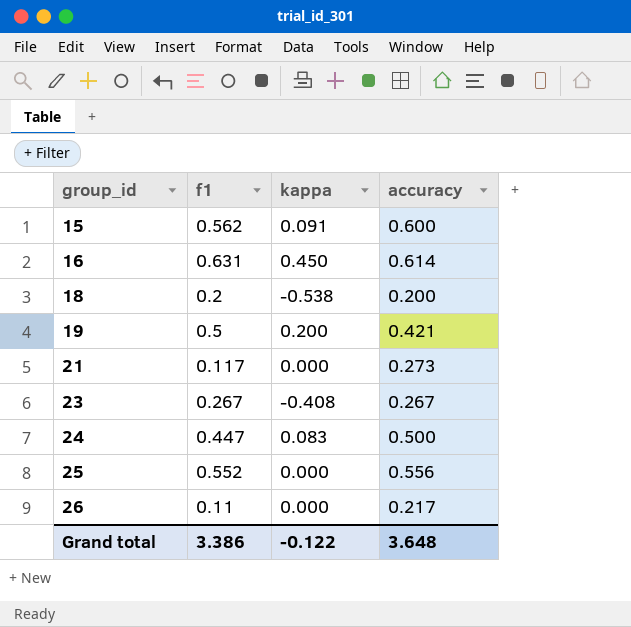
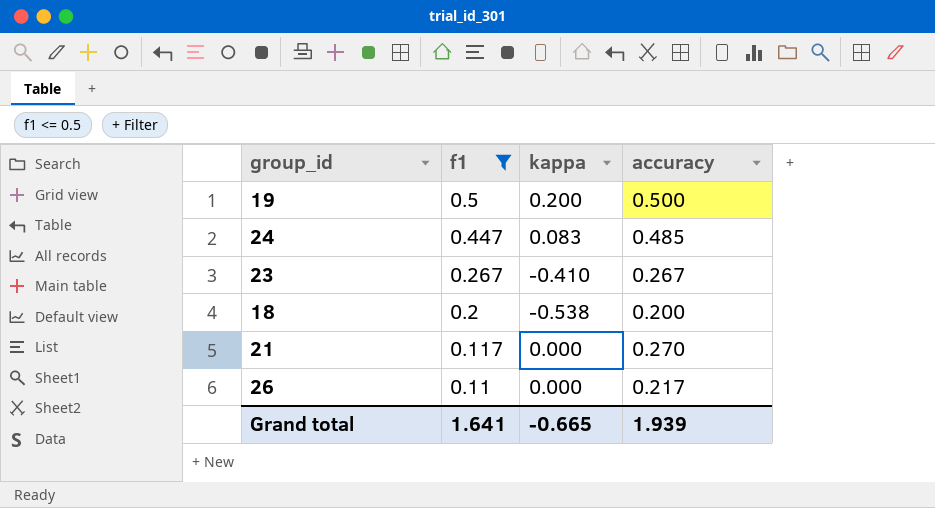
filter: none -> f1 <= 0.5
row order: group_id ascending -> f1 descending
19 | accuracy: 0.421 -> 0.500
24 | accuracy: 0.500 -> 0.485
23 | kappa: -0.408 -> -0.410
21 | accuracy: 0.273 -> 0.270
Grand total | f1: 3.386 -> 1.641
Grand total | kappa: -0.122 -> -0.665
Grand total | accuracy: 3.648 -> 1.939

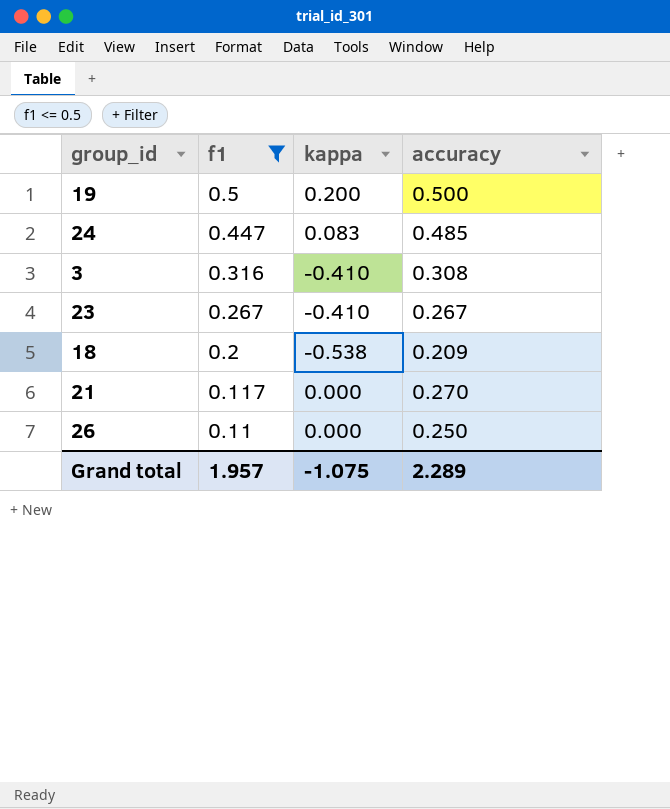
row 3: none -> 0.316 | -0.410 | 0.308
18 | accuracy: 0.200 -> 0.209
26 | accuracy: 0.217 -> 0.250
Grand total | f1: 1.641 -> 1.957
Grand total | kappa: -0.665 -> -1.075
Grand total | accuracy: 1.939 -> 2.289

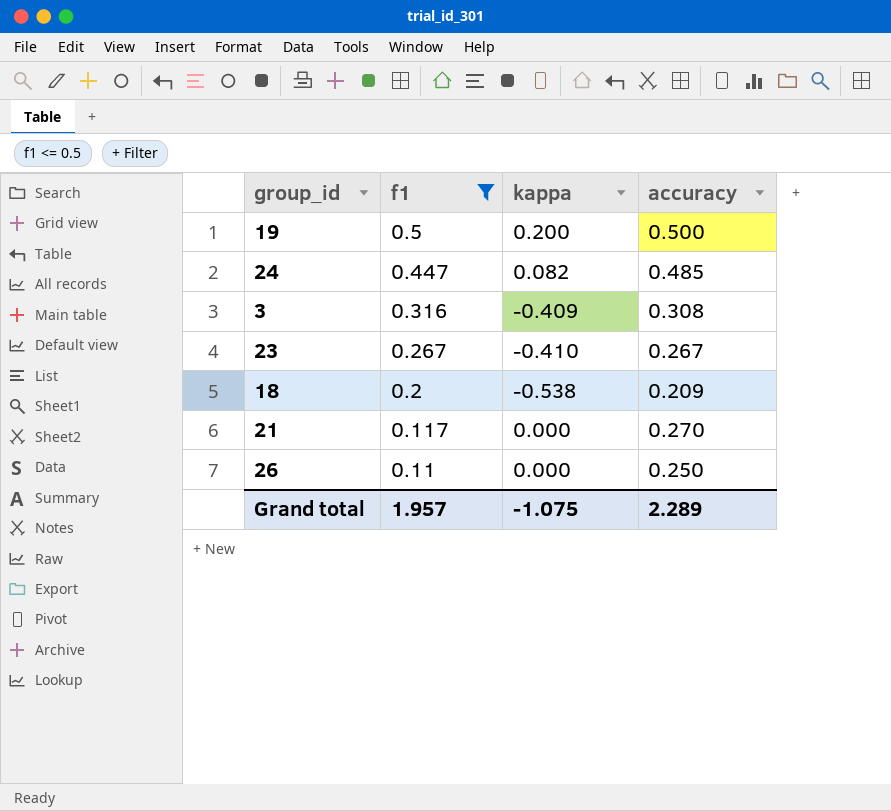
24 | kappa: 0.083 -> 0.082
3 | kappa: -0.410 -> -0.409

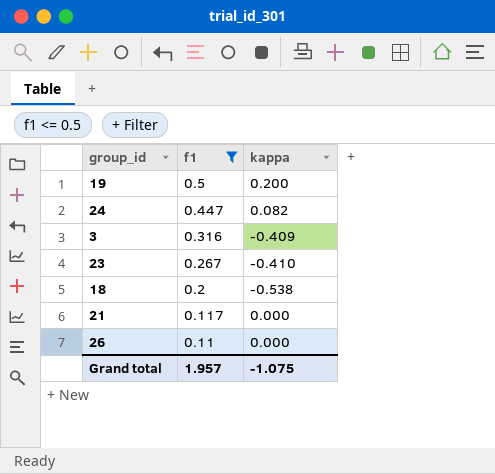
column accuracy | position: 4 -> none

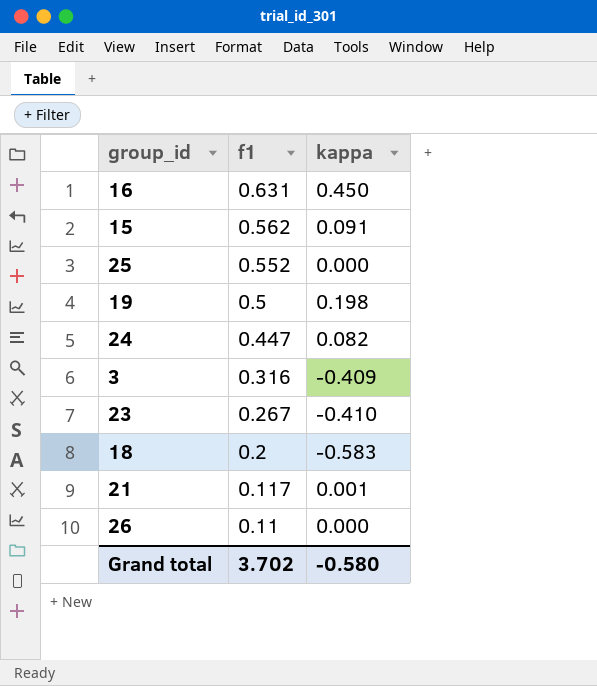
filter: f1 <= 0.5 -> none
19 | kappa: 0.200 -> 0.198
18 | kappa: -0.538 -> -0.583
21 | kappa: 0.000 -> 0.001
Grand total | f1: 1.957 -> 3.702
Grand total | kappa: -1.075 -> -0.580

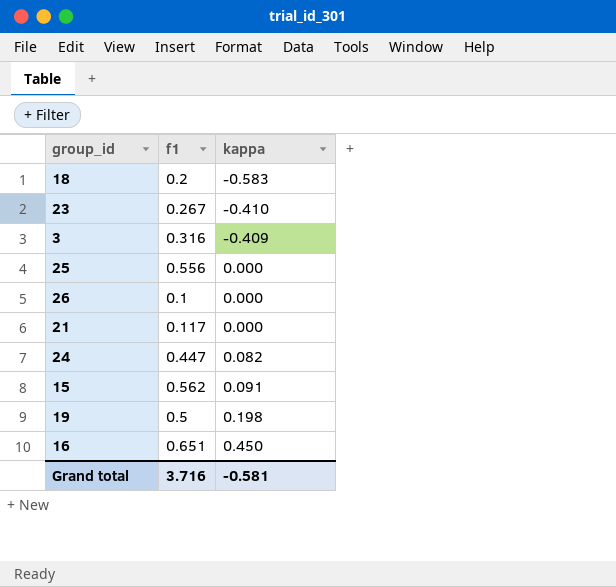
row order: f1 descending -> kappa ascending
25 | f1: 0.552 -> 0.556
26 | f1: 0.11 -> 0.1
21 | kappa: 0.001 -> 0.000
16 | f1: 0.631 -> 0.651
Grand total | f1: 3.702 -> 3.716
Grand total | kappa: -0.580 -> -0.581

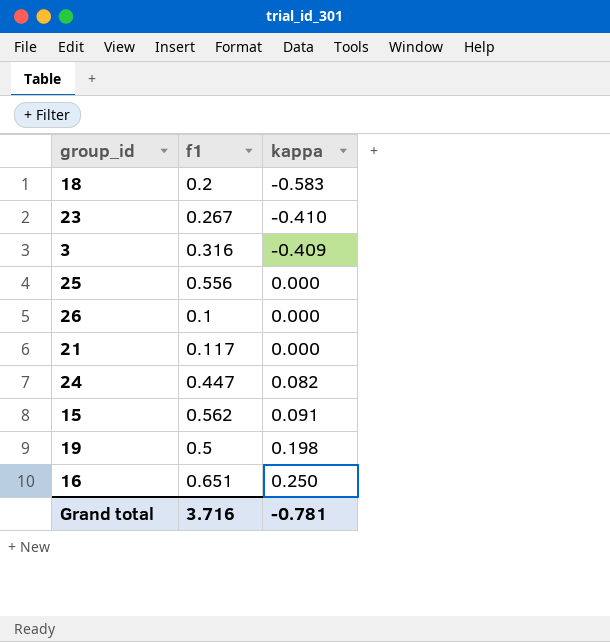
16 | kappa: 0.450 -> 0.250
Grand total | kappa: -0.581 -> -0.781

